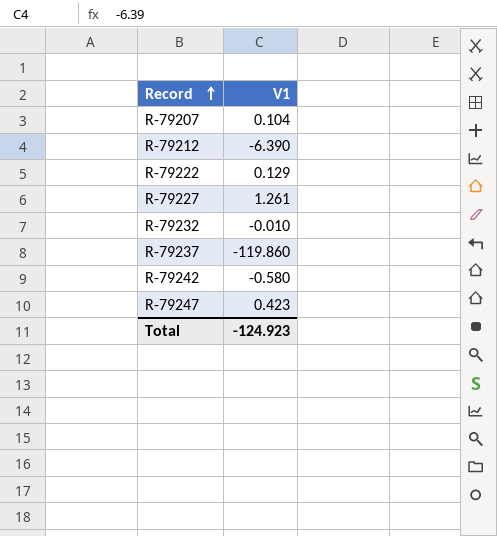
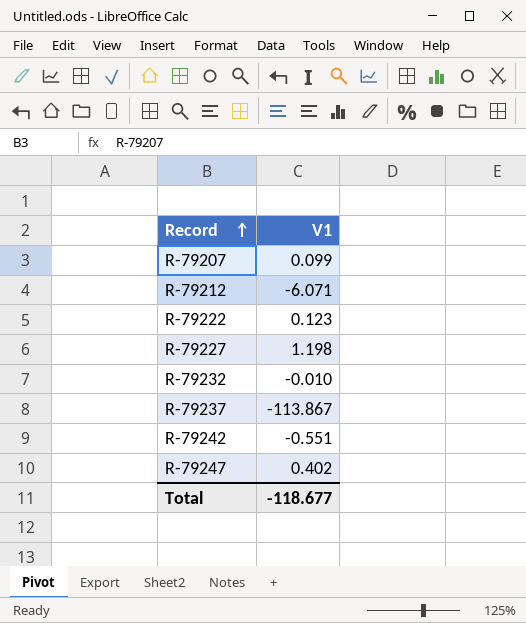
R-79207 | V1: 0.104 -> 0.099
R-79212 | V1: -6.390 -> -6.071
R-79222 | V1: 0.129 -> 0.123
R-79227 | V1: 1.261 -> 1.198
R-79237 | V1: -119.860 -> -113.867
R-79242 | V1: -0.580 -> -0.551
R-79247 | V1: 0.423 -> 0.402
Total | V1: -124.923 -> -118.677

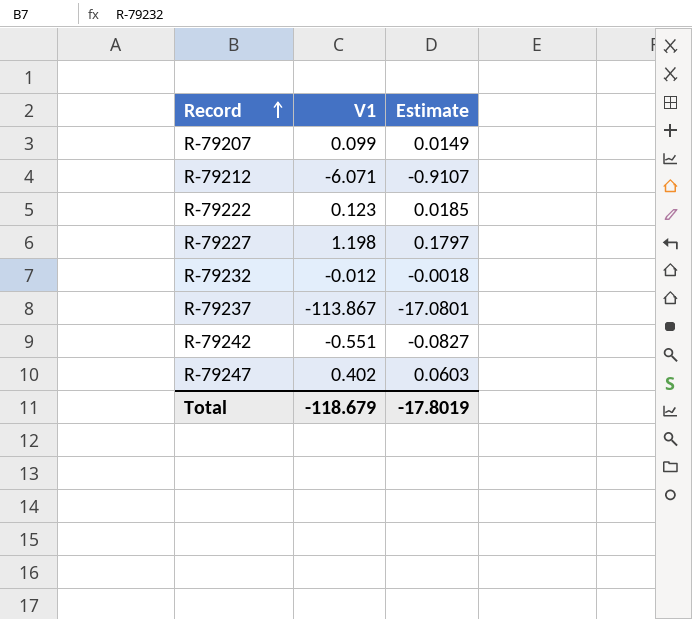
column Estimate | formula: none -> [V1] * 0.15
R-79232 | V1: -0.010 -> -0.012
Total | V1: -118.677 -> -118.679

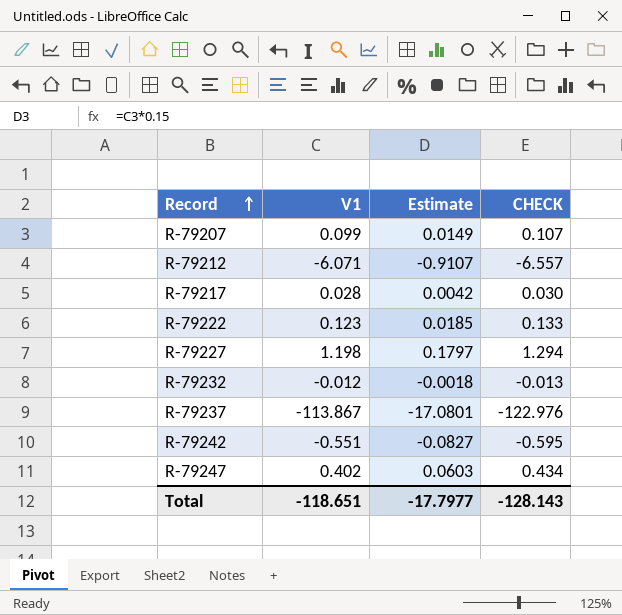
column CHECK | formula: none -> [V1] * 1.08
row R-79217: none -> 0.028 | 0.0042 | 0.030
Total | V1: -118.679 -> -118.651
Total | Estimate: -17.8019 -> -17.7977

